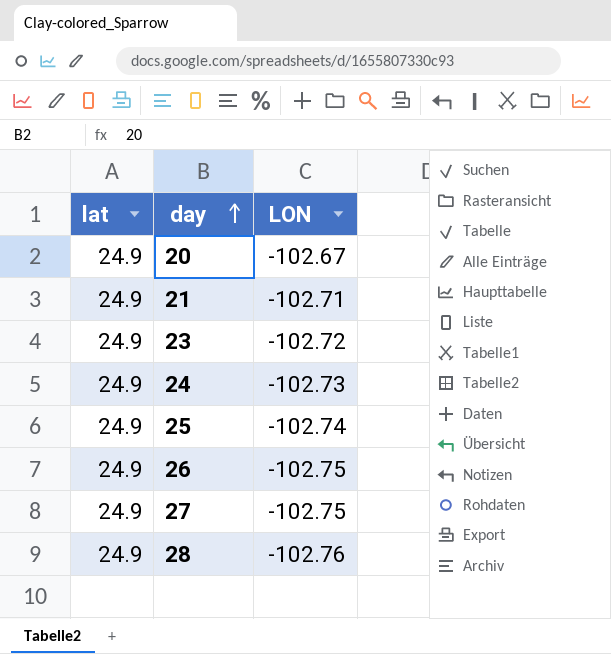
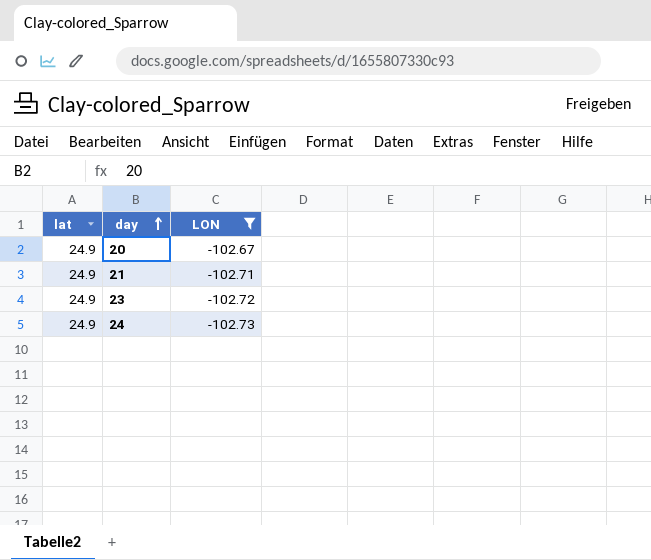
filter: none -> LON >= -102.73

